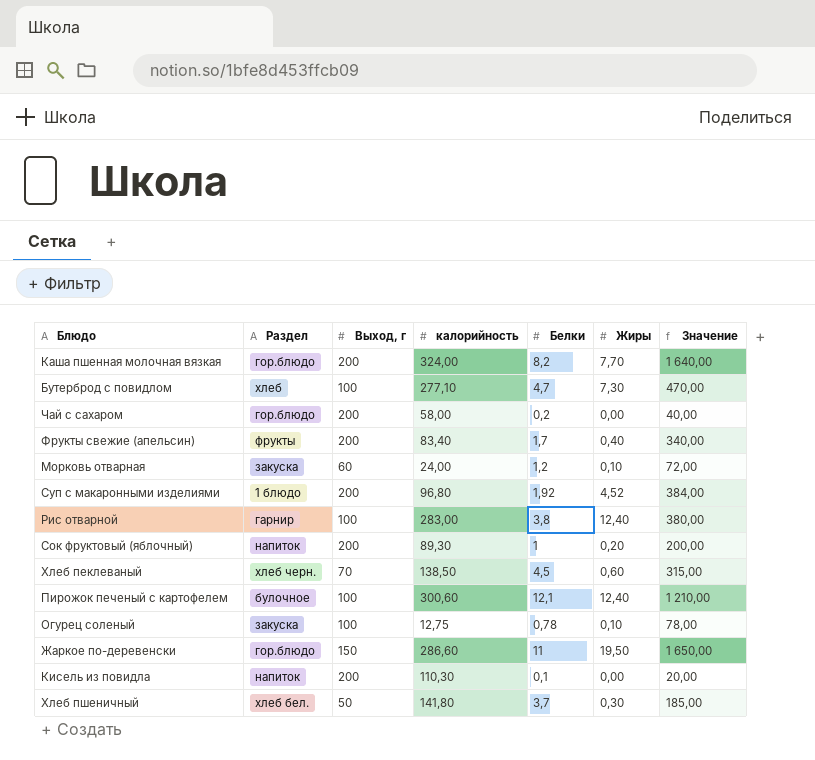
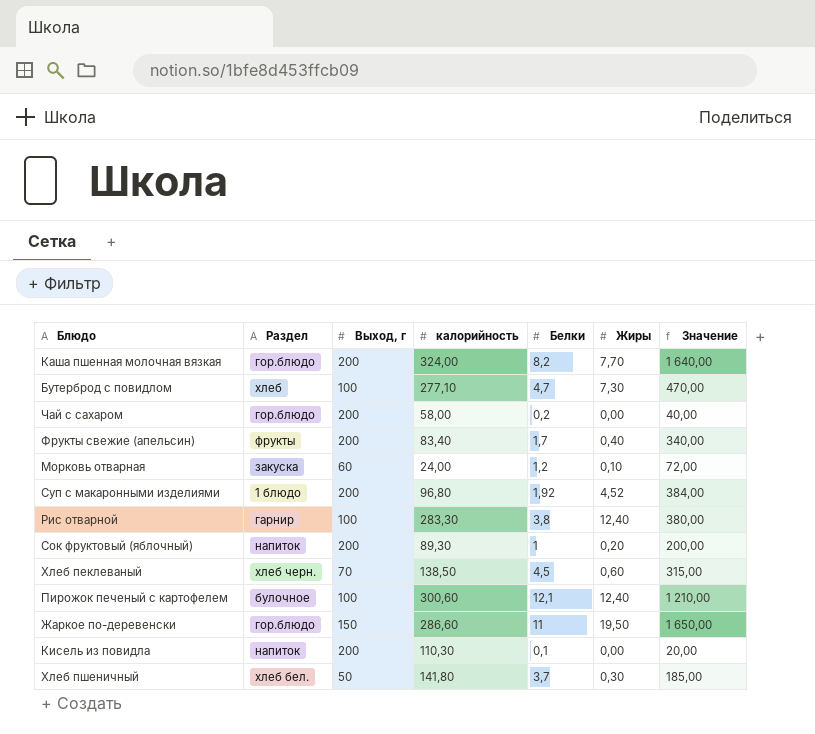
row Огурец соленый: закуска | 100 | 12,75 | 0,78 | 0,10 | 78,00 -> none
Рис отварной | калорийность: 283,00 -> 283,30

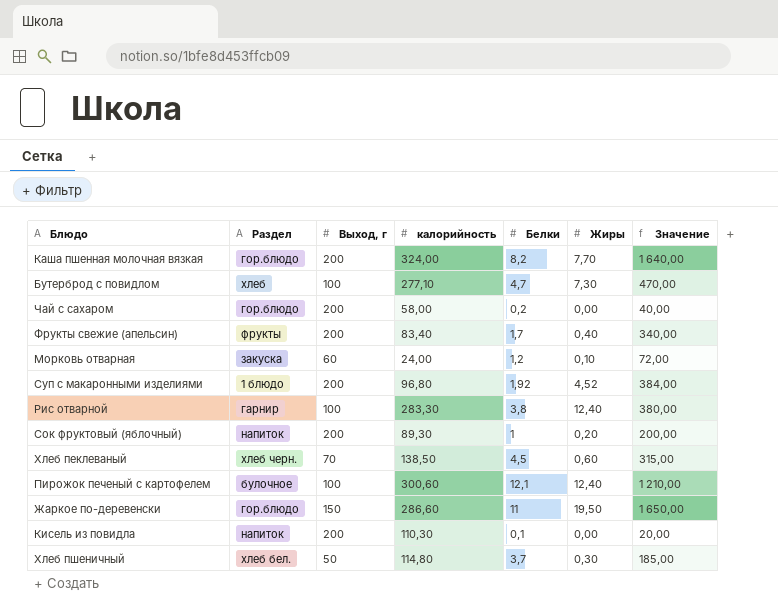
Хлеб пшеничный | калорийность: 141,80 -> 114,80

